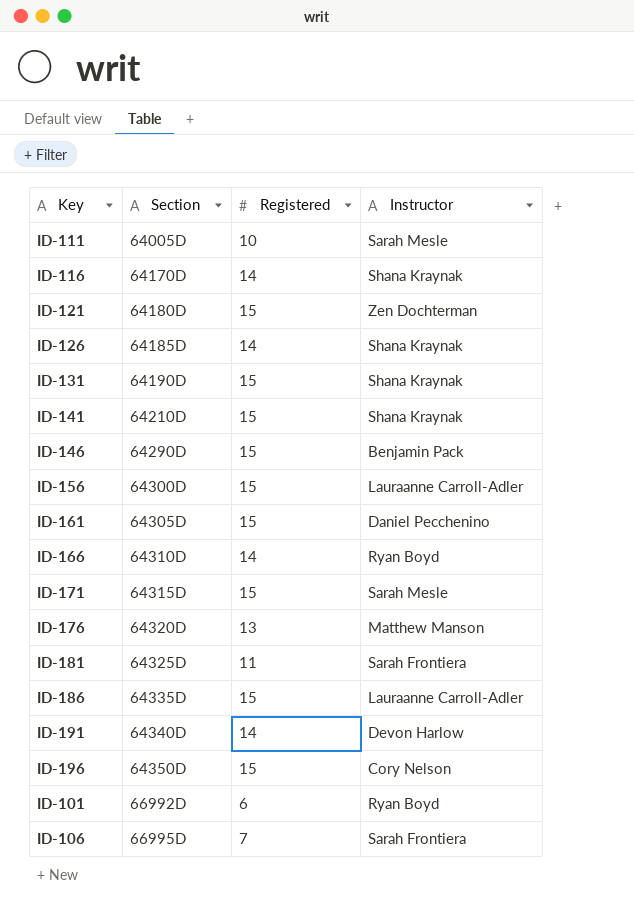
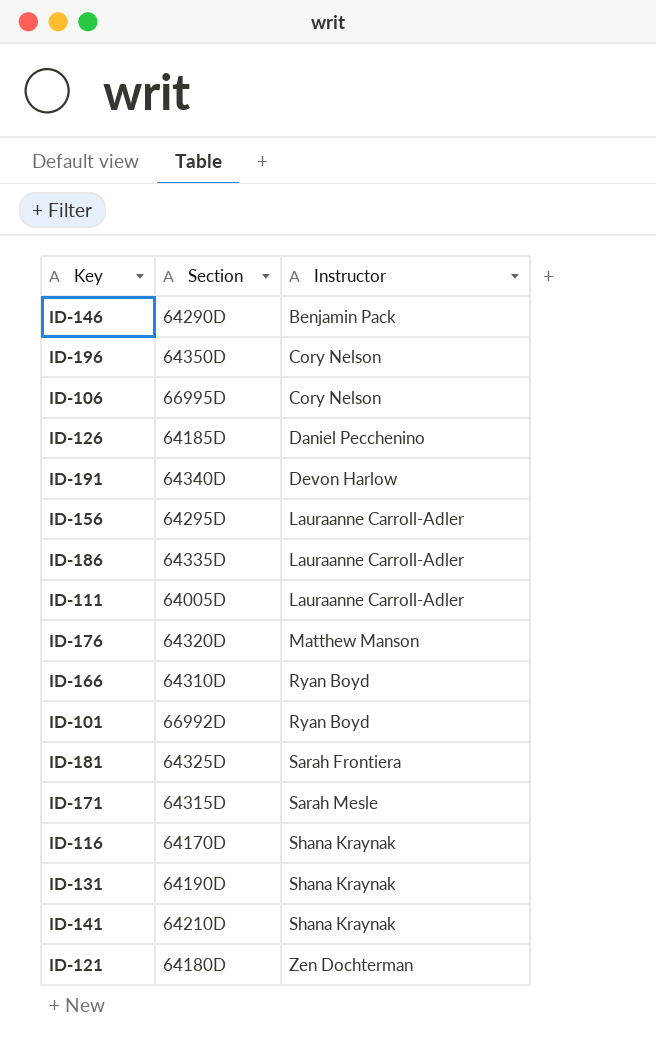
row order: Section ascending -> Instructor ascending
column Registered | position: 3 -> none
row ID-161: 64305D | 15 | Daniel Pecchenino -> none
ID-106 | Instructor: Sarah Frontiera -> Cory Nelson
ID-126 | Instructor: Shana Kraynak -> Daniel Pecchenino
ID-156 | Section: 64300D -> 64295D
ID-111 | Instructor: Sarah Mesle -> Lauraanne Carroll-Adler

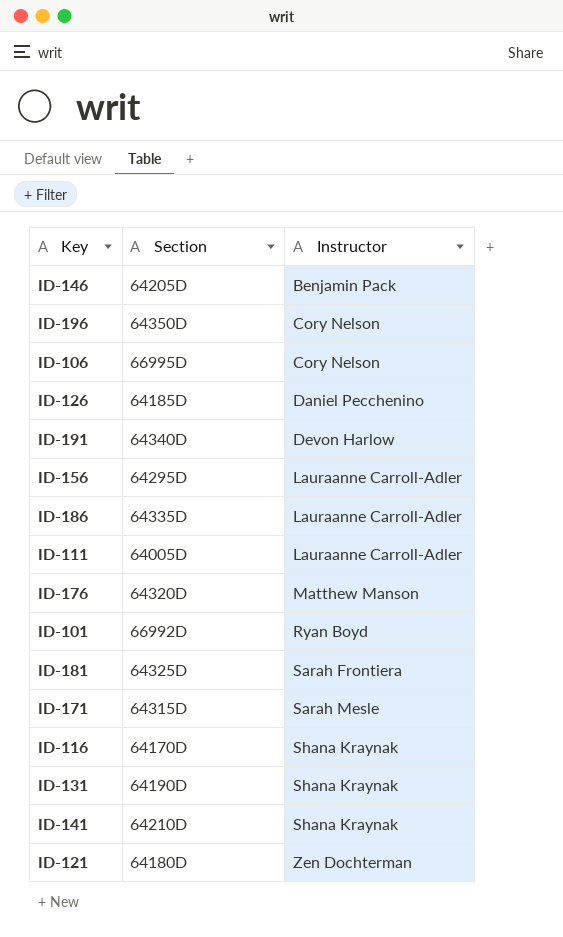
row ID-166: 64310D | Ryan Boyd -> none
ID-146 | Section: 64290D -> 64205D

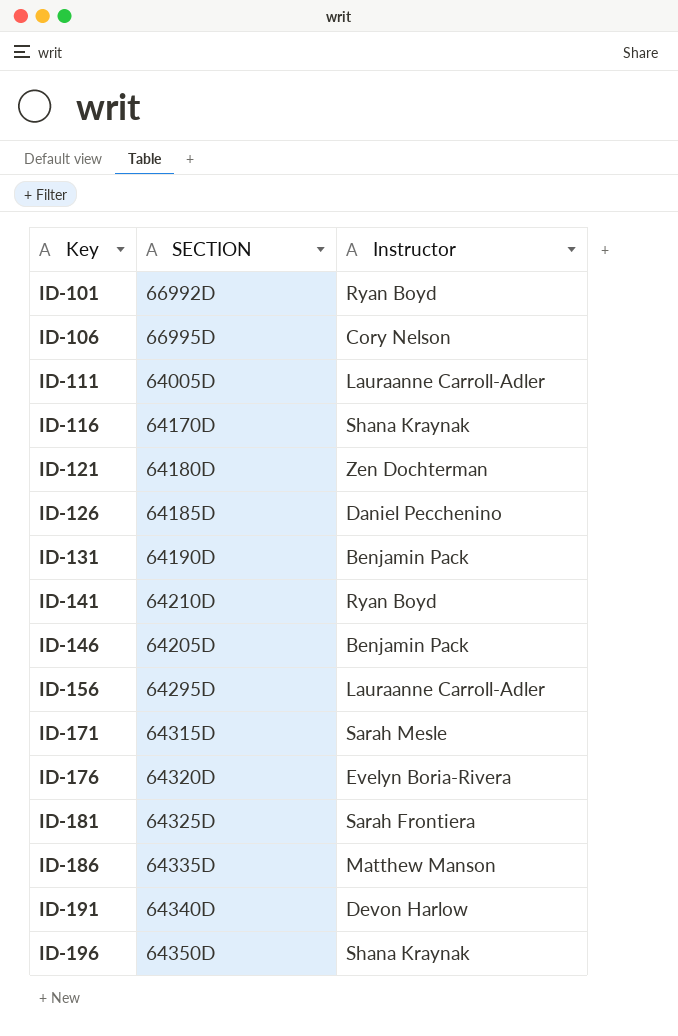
row order: Instructor ascending -> Key ascending
column name: Section -> SECTION
ID-131 | Instructor: Shana Kraynak -> Benjamin Pack
ID-141 | Instructor: Shana Kraynak -> Ryan Boyd
ID-176 | Instructor: Matthew Manson -> Evelyn Boria-Rivera
ID-186 | Instructor: Lauraanne Carroll-Adler -> Matthew Manson
ID-196 | Instructor: Cory Nelson -> Shana Kraynak

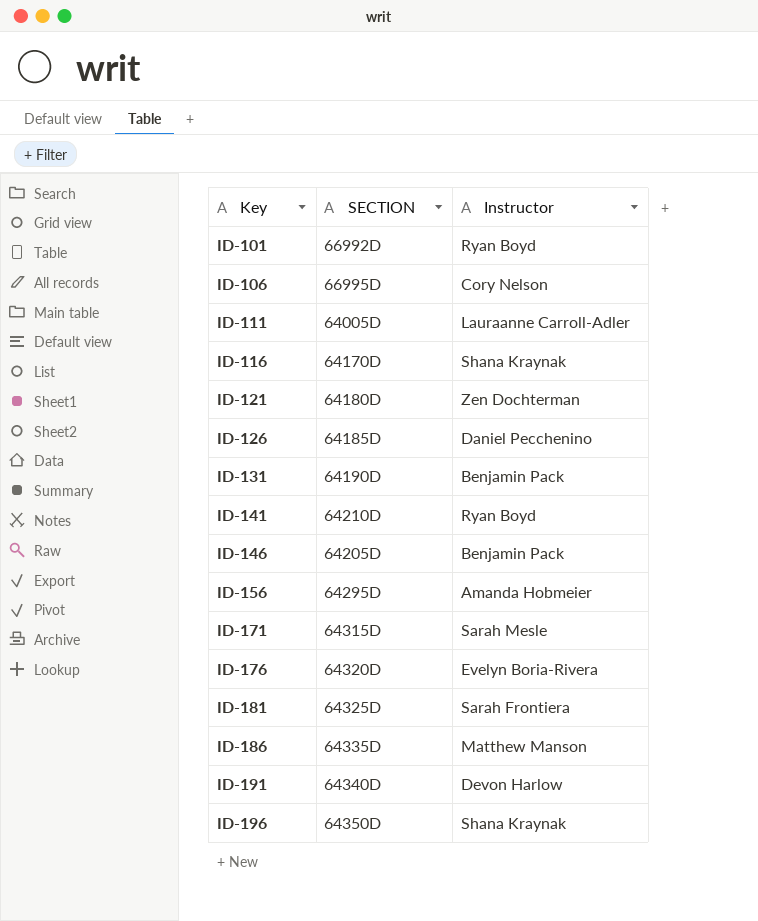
ID-156 | Instructor: Lauraanne Carroll-Adler -> Amanda Hobmeier

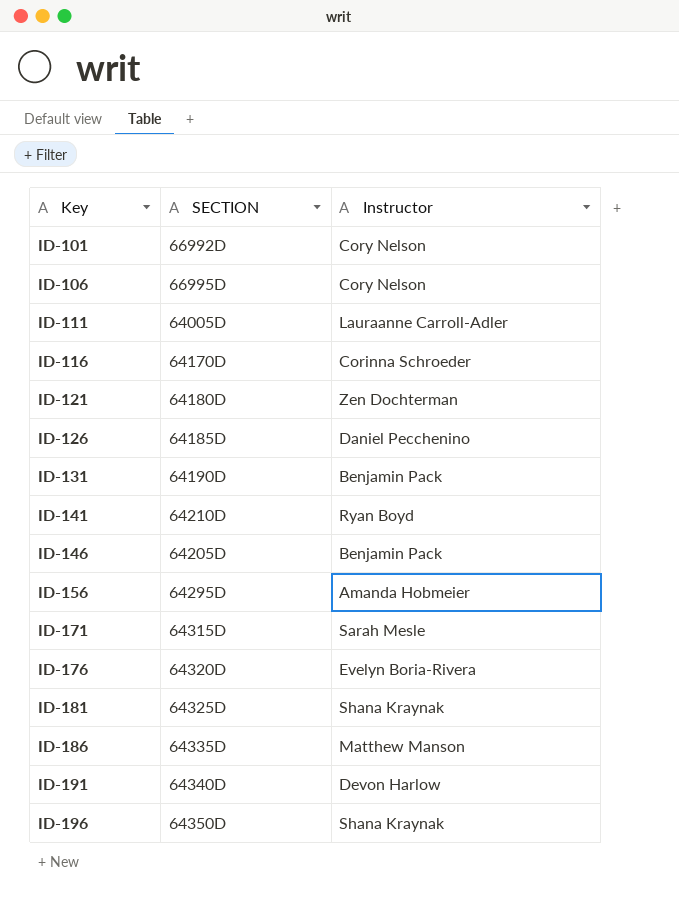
ID-101 | Instructor: Ryan Boyd -> Cory Nelson
ID-116 | Instructor: Shana Kraynak -> Corinna Schroeder
ID-181 | Instructor: Sarah Frontiera -> Shana Kraynak

